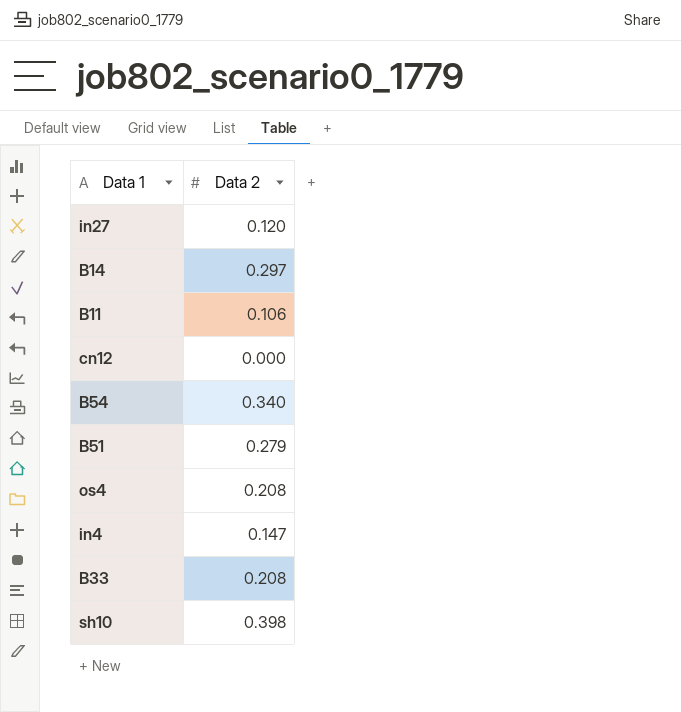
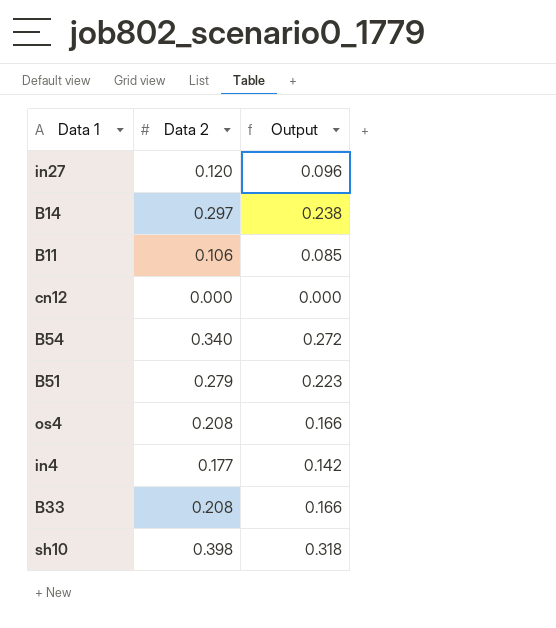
column Output | formula: none -> [Data 2] * 0.8
in4 | Data 2: 0.147 -> 0.177

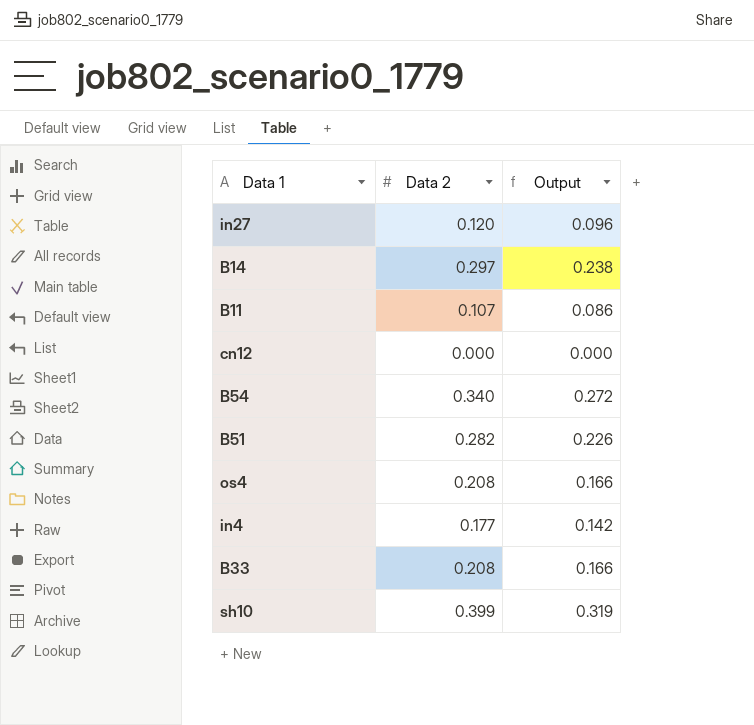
B11 | Data 2: 0.106 -> 0.107
B11 | Output: 0.085 -> 0.086
B51 | Data 2: 0.279 -> 0.282
B51 | Output: 0.223 -> 0.226
sh10 | Data 2: 0.398 -> 0.399
sh10 | Output: 0.318 -> 0.319

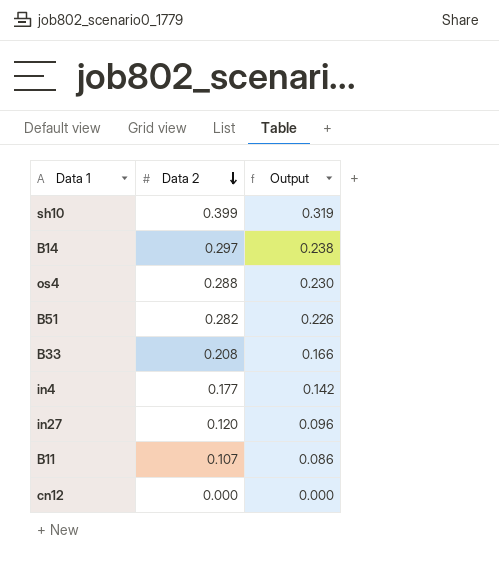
row order: none -> Data 2 descending
row B54: 0.340 | 0.272 -> none
os4 | Data 2: 0.208 -> 0.288
os4 | Output: 0.166 -> 0.230

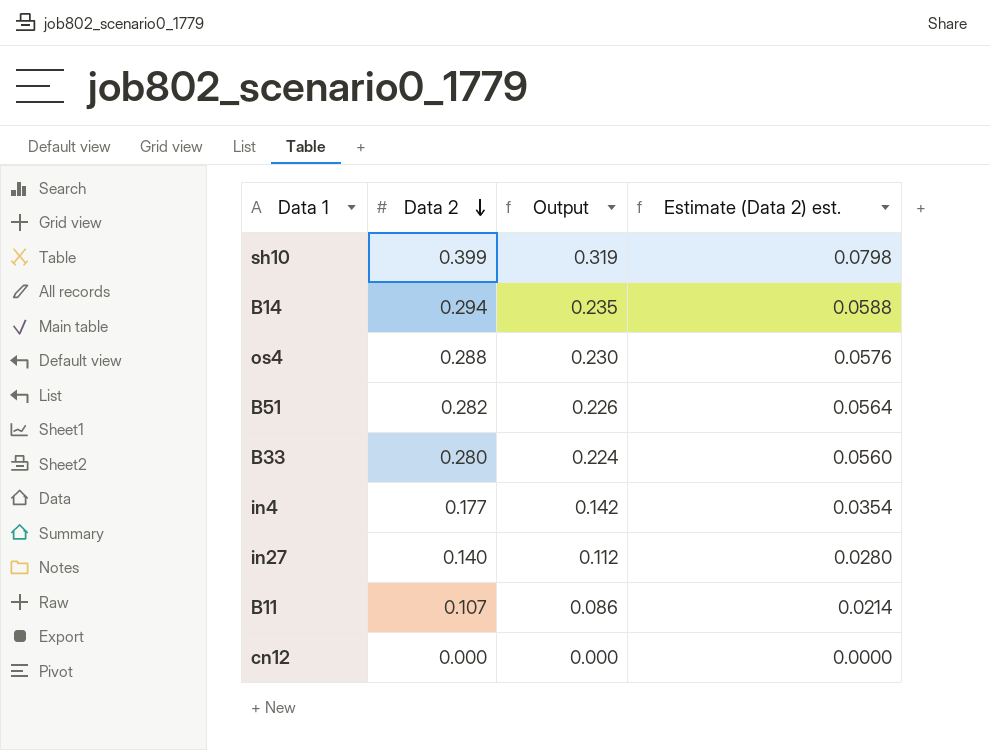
column Estimate (Data 2) est. | formula: none -> [Data 2] * 0.2
B14 | Data 2: 0.297 -> 0.294
B14 | Output: 0.238 -> 0.235
B33 | Data 2: 0.208 -> 0.280
B33 | Output: 0.166 -> 0.224
in27 | Data 2: 0.120 -> 0.140
in27 | Output: 0.096 -> 0.112

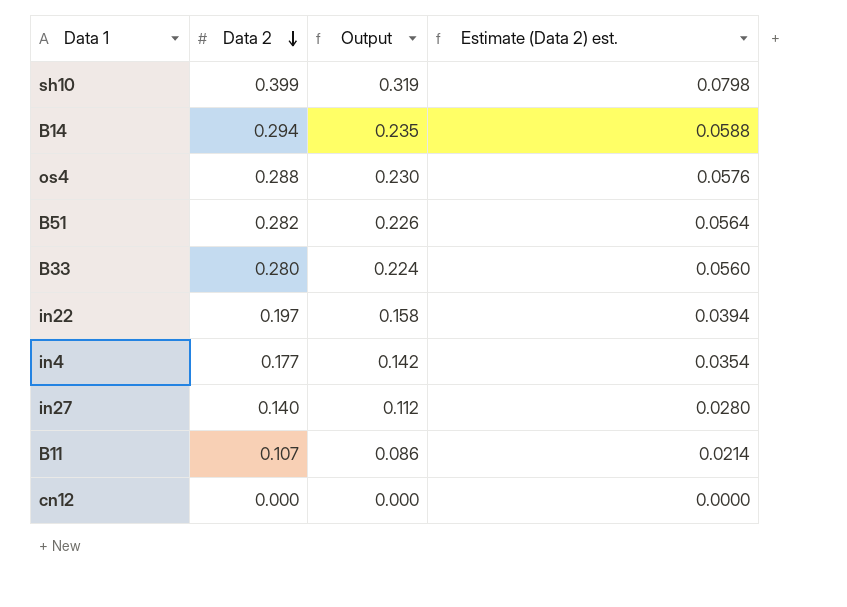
row in22: none -> 0.197 | 0.158 | 0.0394

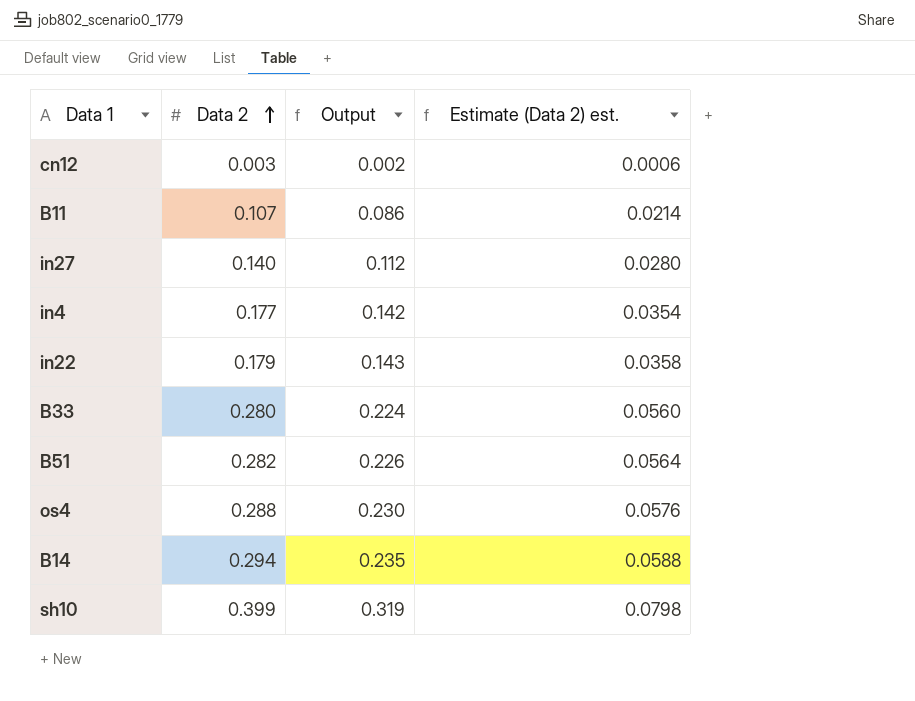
row order: Data 2 descending -> Data 2 ascending
cn12 | Data 2: 0.000 -> 0.003
cn12 | Output: 0.000 -> 0.002
cn12 | Estimate (Data 2) est.: 0.0000 -> 0.0006
in22 | Data 2: 0.197 -> 0.179
in22 | Output: 0.158 -> 0.143
in22 | Estimate (Data 2) est.: 0.0394 -> 0.0358

